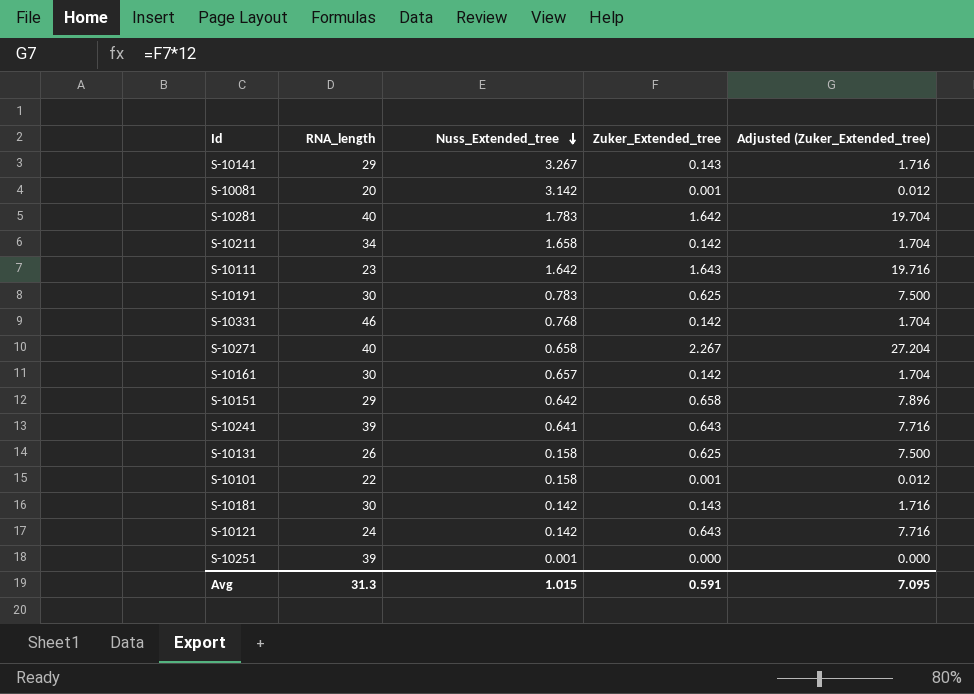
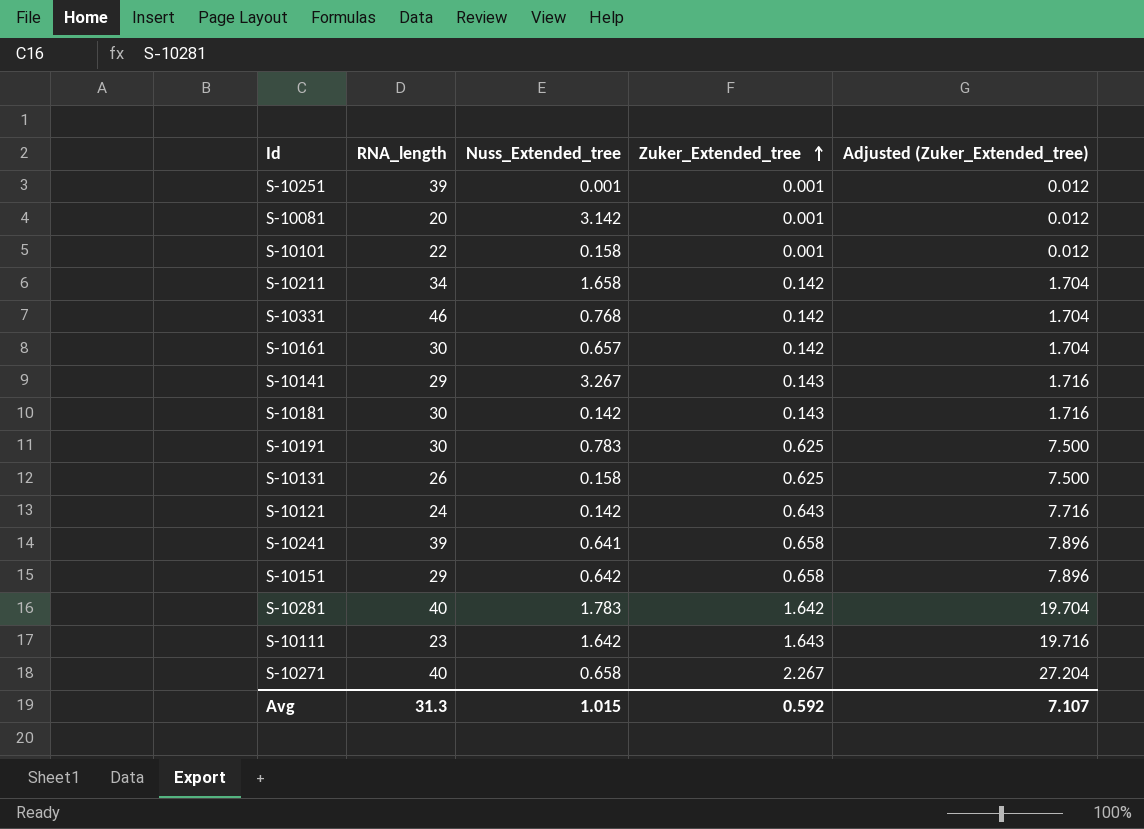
row order: Nuss_Extended_tree descending -> Zuker_Extended_tree ascending
S-10251 | Zuker_Extended_tree: 0.000 -> 0.001
S-10251 | Adjusted (Zuker_Extended_tree): 0.000 -> 0.012
S-10241 | Zuker_Extended_tree: 0.643 -> 0.658
S-10241 | Adjusted (Zuker_Extended_tree): 7.716 -> 7.896
Avg | Zuker_Extended_tree: 0.591 -> 0.592
Avg | Adjusted (Zuker_Extended_tree): 7.095 -> 7.107

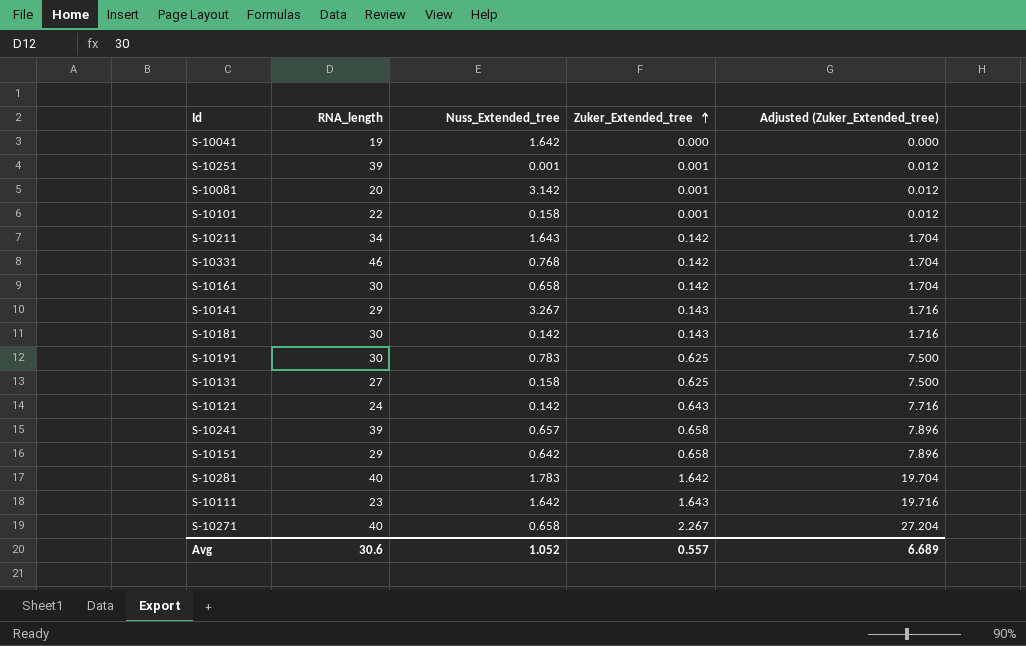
row S-10041: none -> 19 | 1.642 | 0.000 | 0.000
S-10211 | Nuss_Extended_tree: 1.658 -> 1.643
S-10161 | Nuss_Extended_tree: 0.657 -> 0.658
S-10131 | RNA_length: 26 -> 27
S-10241 | Nuss_Extended_tree: 0.641 -> 0.657
Avg | RNA_length: 31.3 -> 30.6
Avg | Nuss_Extended_tree: 1.015 -> 1.052
Avg | Zuker_Extended_tree: 0.592 -> 0.557
Avg | Adjusted (Zuker_Extended_tree): 7.107 -> 6.689

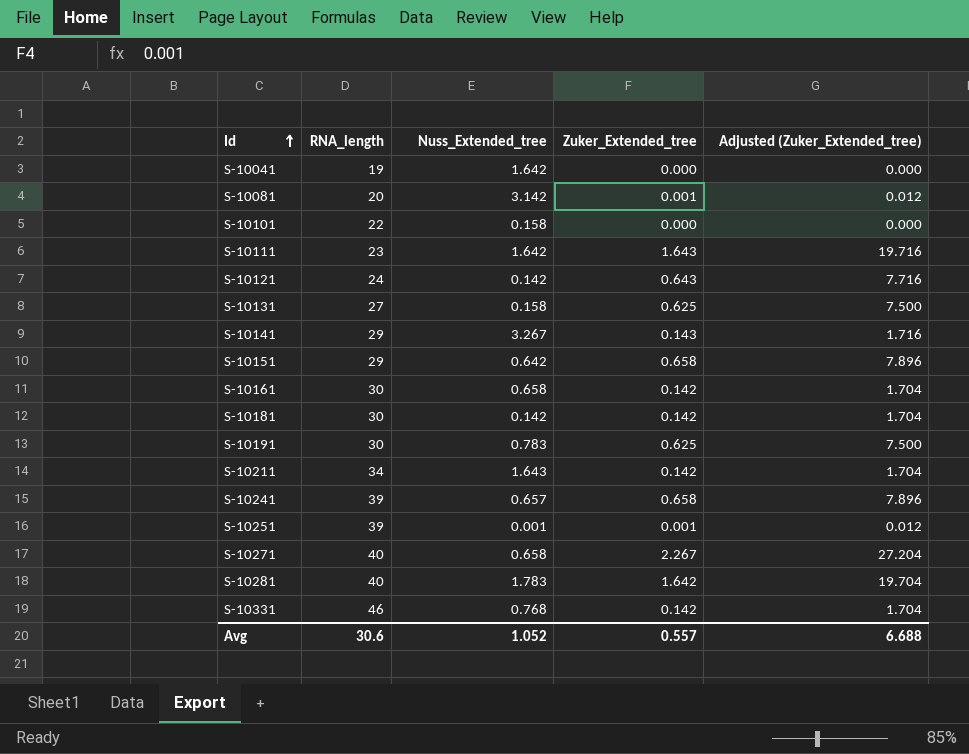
row order: Zuker_Extended_tree ascending -> Id ascending
S-10101 | Zuker_Extended_tree: 0.001 -> 0.000
S-10101 | Adjusted (Zuker_Extended_tree): 0.012 -> 0.000
S-10181 | Zuker_Extended_tree: 0.143 -> 0.142
S-10181 | Adjusted (Zuker_Extended_tree): 1.716 -> 1.704
Avg | Adjusted (Zuker_Extended_tree): 6.689 -> 6.688

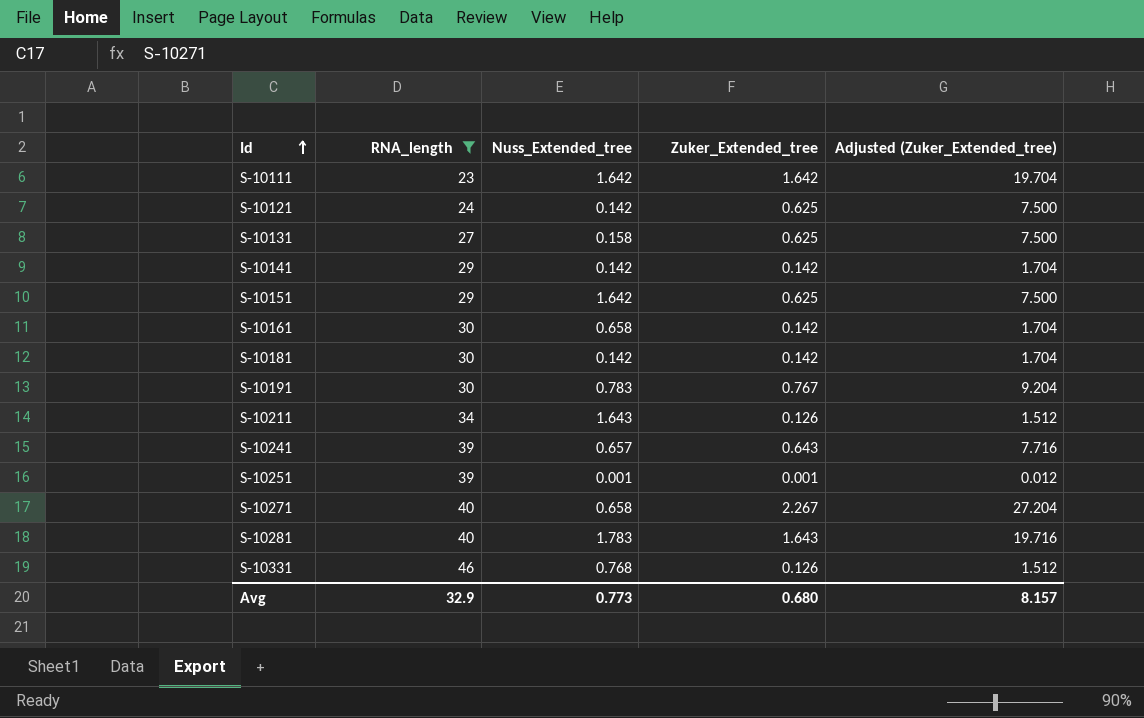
filter: none -> RNA_length >= 23
S-10111 | Zuker_Extended_tree: 1.643 -> 1.642
S-10111 | Adjusted (Zuker_Extended_tree): 19.716 -> 19.704
S-10121 | Zuker_Extended_tree: 0.643 -> 0.625
S-10121 | Adjusted (Zuker_Extended_tree): 7.716 -> 7.500
S-10141 | Nuss_Extended_tree: 3.267 -> 0.142
S-10141 | Zuker_Extended_tree: 0.143 -> 0.142
S-10141 | Adjusted (Zuker_Extended_tree): 1.716 -> 1.704
S-10151 | Nuss_Extended_tree: 0.642 -> 1.642
S-10151 | Zuker_Extended_tree: 0.658 -> 0.625
S-10151 | Adjusted (Zuker_Extended_tree): 7.896 -> 7.500
S-10191 | Zuker_Extended_tree: 0.625 -> 0.767
S-10191 | Adjusted (Zuker_Extended_tree): 7.500 -> 9.204
S-10211 | Zuker_Extended_tree: 0.142 -> 0.126
S-10211 | Adjusted (Zuker_Extended_tree): 1.704 -> 1.512
S-10241 | Zuker_Extended_tree: 0.658 -> 0.643
S-10241 | Adjusted (Zuker_Extended_tree): 7.896 -> 7.716
S-10281 | Zuker_Extended_tree: 1.642 -> 1.643
S-10281 | Adjusted (Zuker_Extended_tree): 19.704 -> 19.716
S-10331 | Zuker_Extended_tree: 0.142 -> 0.126
S-10331 | Adjusted (Zuker_Extended_tree): 1.704 -> 1.512
Avg | RNA_length: 30.6 -> 32.9
Avg | Nuss_Extended_tree: 1.052 -> 0.773
Avg | Zuker_Extended_tree: 0.557 -> 0.680
Avg | Adjusted (Zuker_Extended_tree): 6.688 -> 8.157

